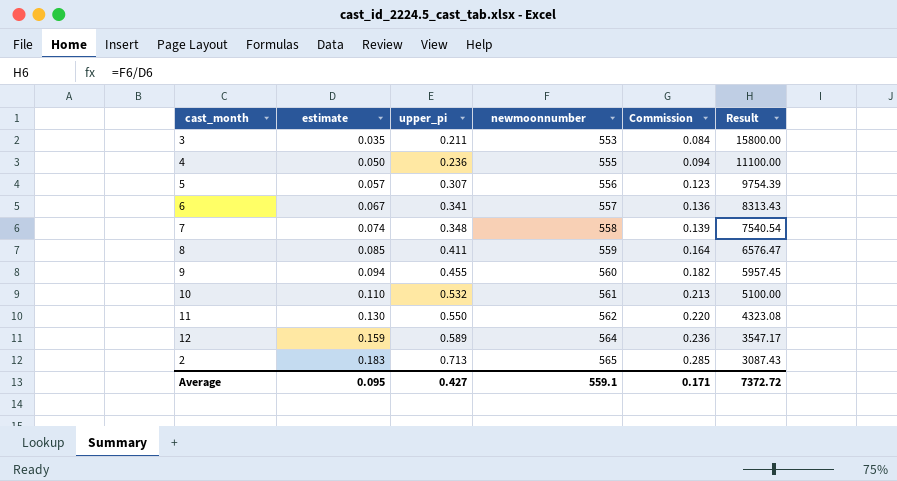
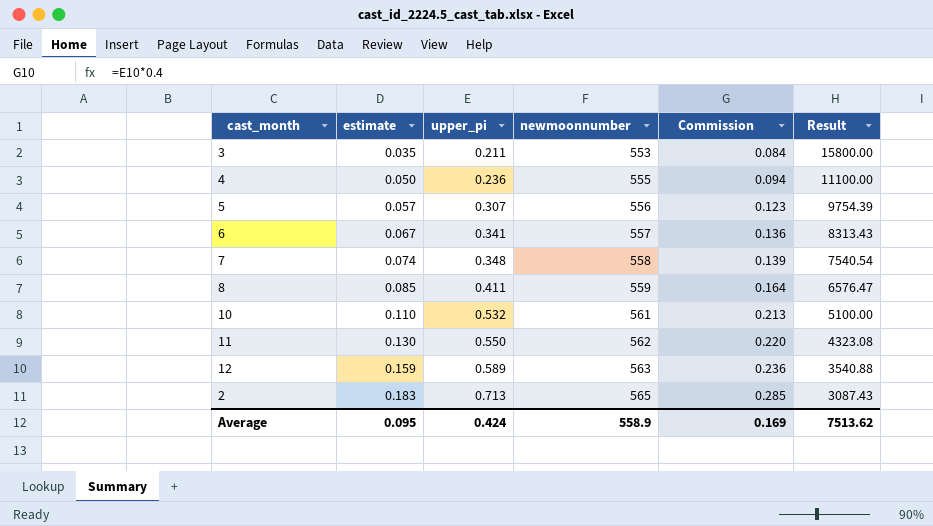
row 9: 0.094 | 0.455 | 560 | 0.182 | 5957.45 -> none
12 | newmoonnumber: 564 -> 563
12 | Result: 3547.17 -> 3540.88
Average | upper_pi: 0.427 -> 0.424
Average | newmoonnumber: 559.1 -> 558.9
Average | Commission: 0.171 -> 0.169
Average | Result: 7372.72 -> 7513.62

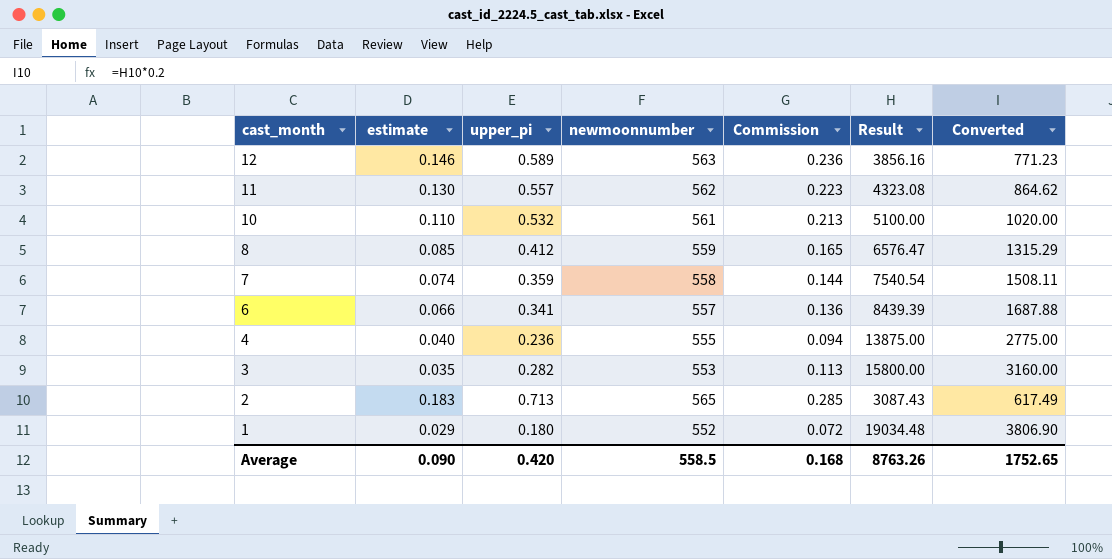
row order: estimate ascending -> cast_month descending
column Converted | formula: none -> [Result] * 0.2
row 5: 0.057 | 0.307 | 556 | 0.123 | 9754.39 -> none
12 | estimate: 0.159 -> 0.146
12 | Result: 3540.88 -> 3856.16
11 | upper_pi: 0.550 -> 0.557
11 | Commission: 0.220 -> 0.223
8 | upper_pi: 0.411 -> 0.412
8 | Commission: 0.164 -> 0.165
7 | upper_pi: 0.348 -> 0.359
7 | Commission: 0.139 -> 0.144
6 | estimate: 0.067 -> 0.066
6 | Result: 8313.43 -> 8439.39
4 | estimate: 0.050 -> 0.040
4 | Result: 11100.00 -> 13875.00
3 | upper_pi: 0.211 -> 0.282
3 | Commission: 0.084 -> 0.113
row 1: none -> 0.029 | 0.180 | 552 | 0.072 | 19034.48 | 3806.90
Average | estimate: 0.095 -> 0.090
Average | upper_pi: 0.424 -> 0.420
Average | newmoonnumber: 558.9 -> 558.5
Average | Commission: 0.169 -> 0.168
Average | Result: 7513.62 -> 8763.26

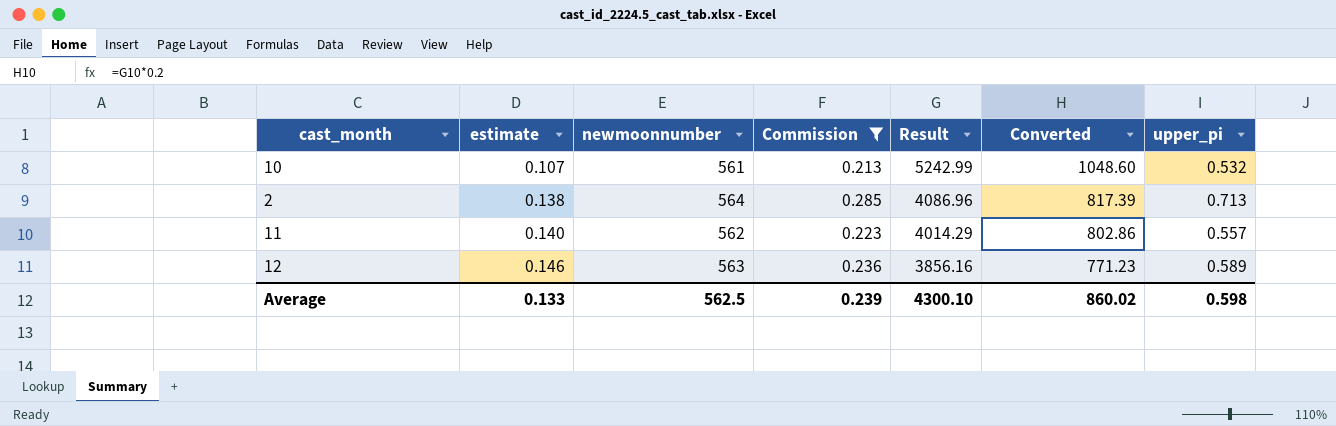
filter: none -> Commission >= 0.213
row order: cast_month descending -> estimate ascending
column upper_pi | position: 3 -> 7
10 | estimate: 0.110 -> 0.107
10 | Result: 5100.00 -> 5242.99
10 | Converted: 1020.00 -> 1048.60
2 | estimate: 0.183 -> 0.138
2 | newmoonnumber: 565 -> 564
2 | Result: 3087.43 -> 4086.96
2 | Converted: 617.49 -> 817.39
11 | estimate: 0.130 -> 0.140
11 | Result: 4323.08 -> 4014.29
11 | Converted: 864.62 -> 802.86
Average | estimate: 0.090 -> 0.133
Average | newmoonnumber: 558.5 -> 562.5
Average | Commission: 0.168 -> 0.239
Average | Result: 8763.26 -> 4300.10
Average | Converted: 1752.65 -> 860.02
Average | upper_pi: 0.420 -> 0.598

